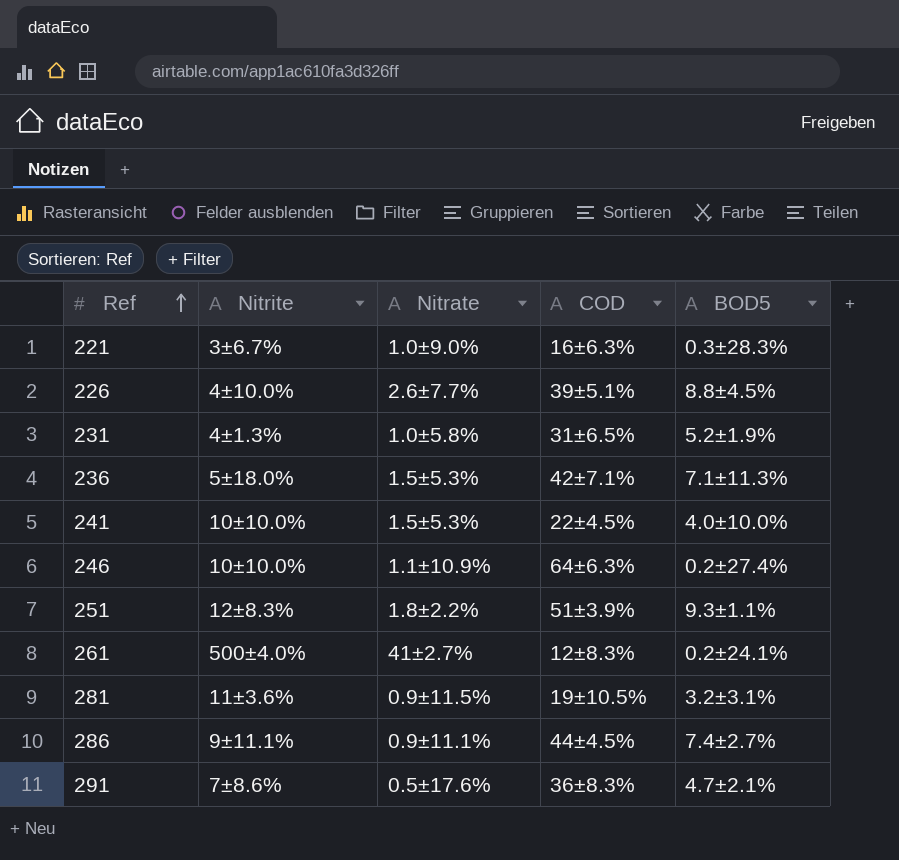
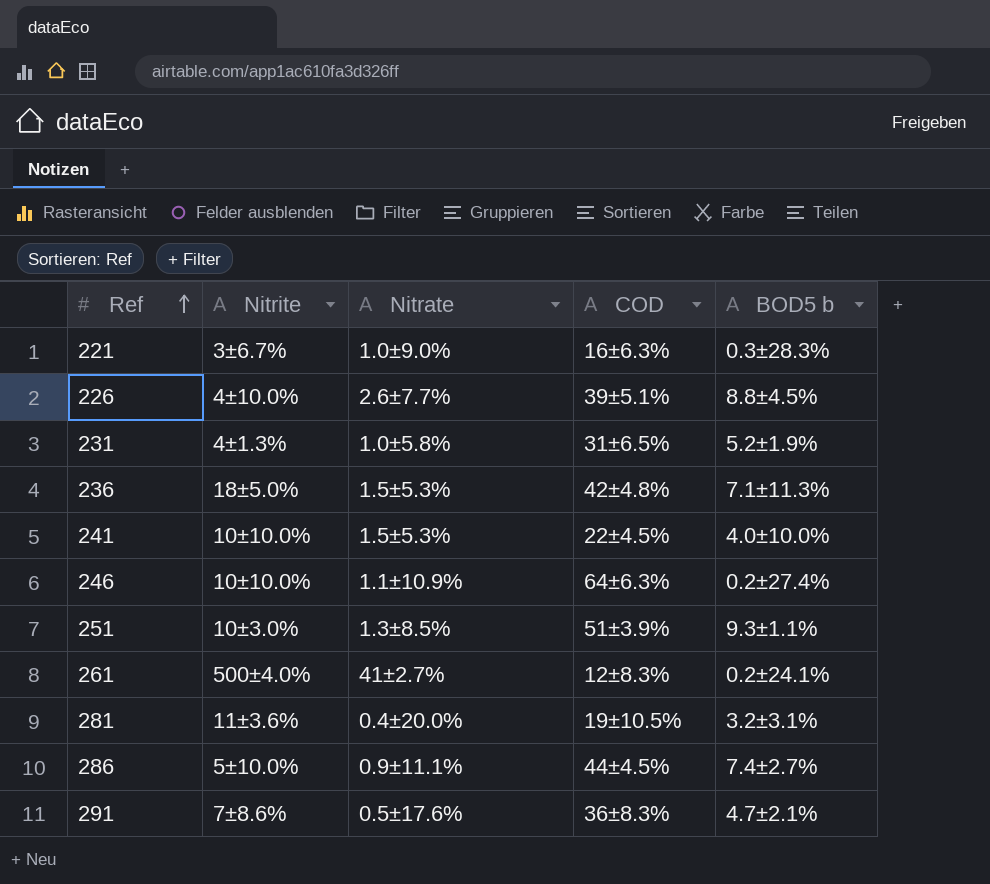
column name: BOD5 -> BOD5 b
236 | Nitrite: 5±18.0% -> 18±5.0%
236 | COD: 42±7.1% -> 42±4.8%
251 | Nitrite: 12±8.3% -> 10±3.0%
251 | Nitrate: 1.8±2.2% -> 1.3±8.5%
281 | Nitrate: 0.9±11.5% -> 0.4±20.0%
286 | Nitrite: 9±11.1% -> 5±10.0%

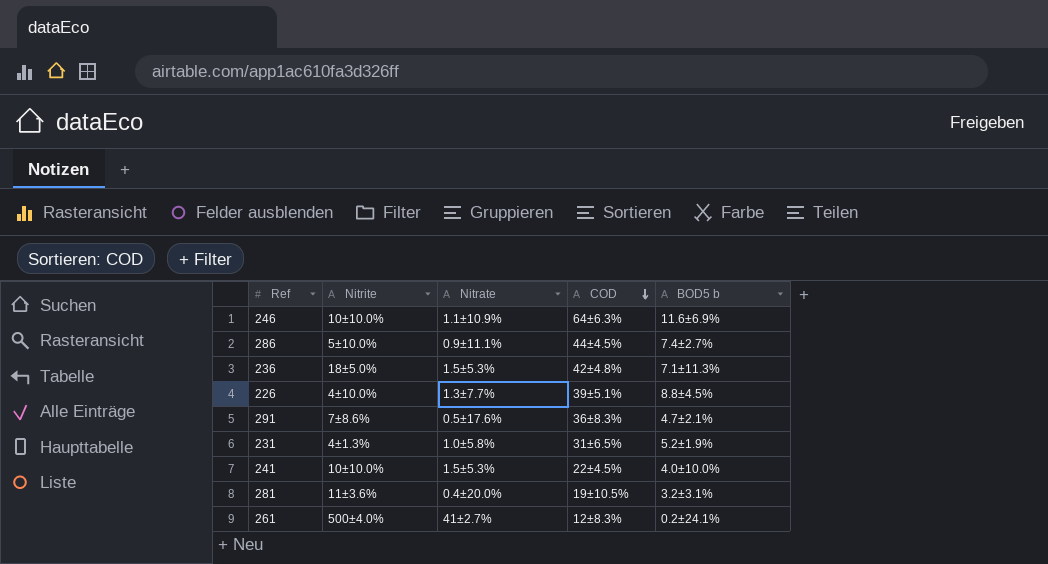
row order: Ref ascending -> COD descending
row 221: 3±6.7% | 1.0±9.0% | 16±6.3% | 0.3±28.3% -> none
row 251: 10±3.0% | 1.3±8.5% | 51±3.9% | 9.3±1.1% -> none
246 | BOD5 b: 0.2±27.4% -> 11.6±6.9%
226 | Nitrate: 2.6±7.7% -> 1.3±7.7%

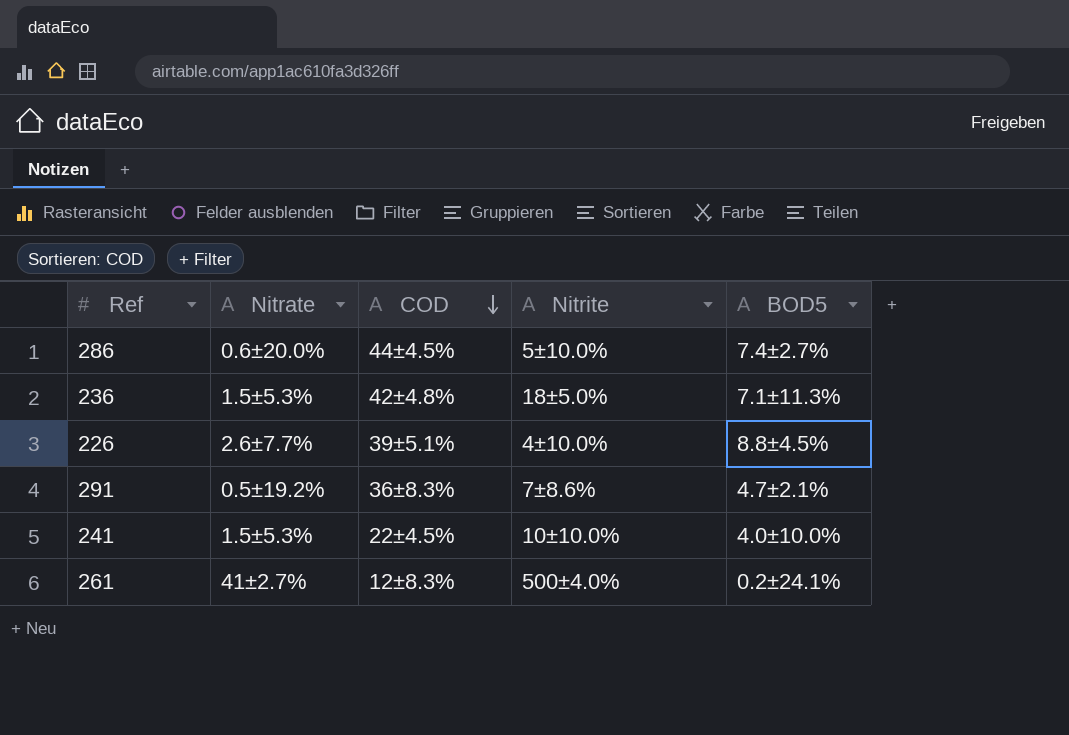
column Nitrite | position: 2 -> 4
column name: BOD5 b -> BOD5
row 246: 10±10.0% | 1.1±10.9% | 64±6.3% | 11.6±6.9% -> none
row 231: 4±1.3% | 1.0±5.8% | 31±6.5% | 5.2±1.9% -> none
row 281: 11±3.6% | 0.4±20.0% | 19±10.5% | 3.2±3.1% -> none
286 | Nitrate: 0.9±11.1% -> 0.6±20.0%
226 | Nitrate: 1.3±7.7% -> 2.6±7.7%
291 | Nitrate: 0.5±17.6% -> 0.5±19.2%

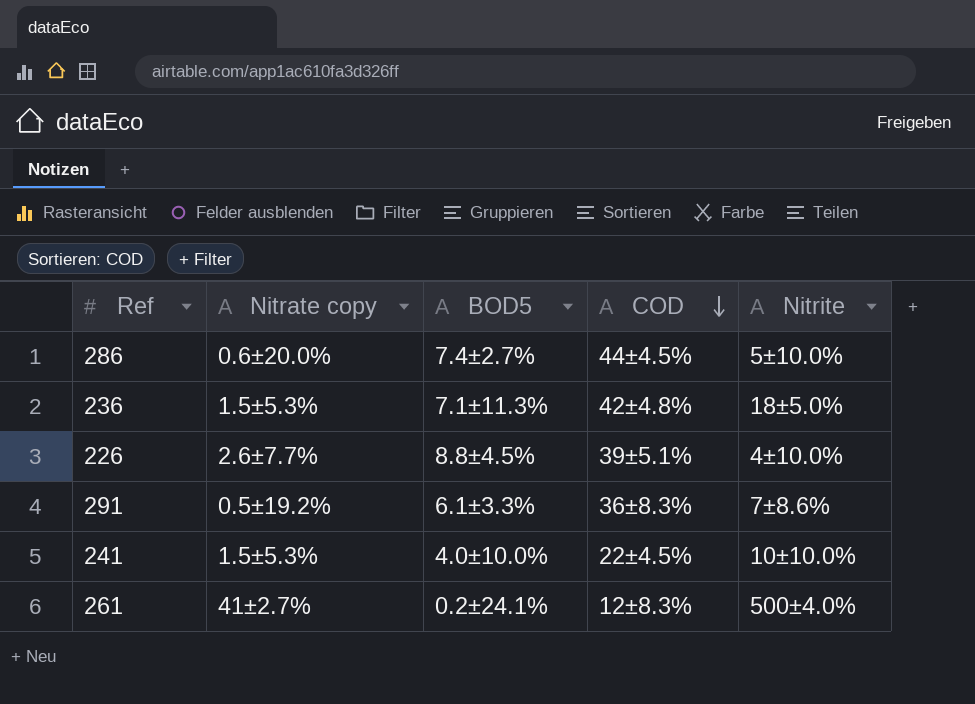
column name: Nitrate -> Nitrate copy
column BOD5 | position: 5 -> 3
291 | BOD5: 4.7±2.1% -> 6.1±3.3%

